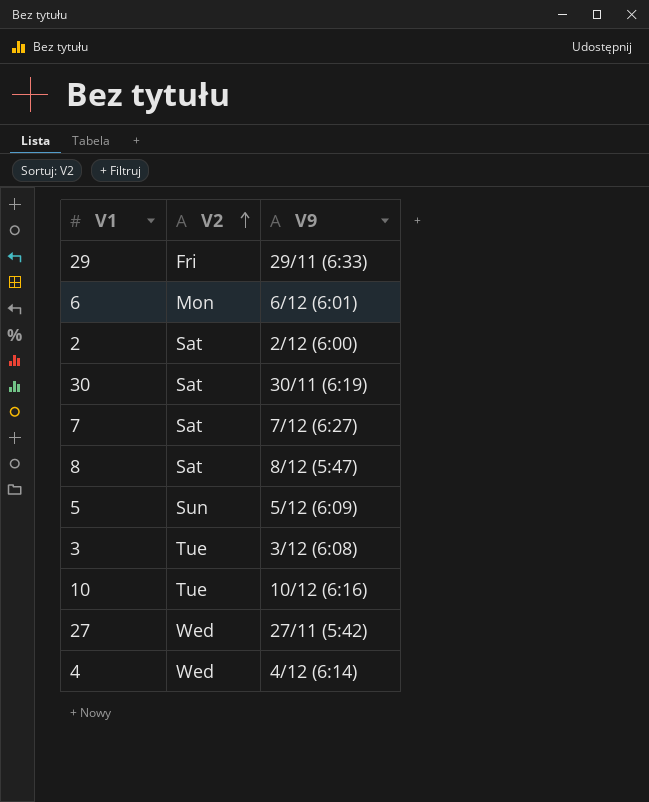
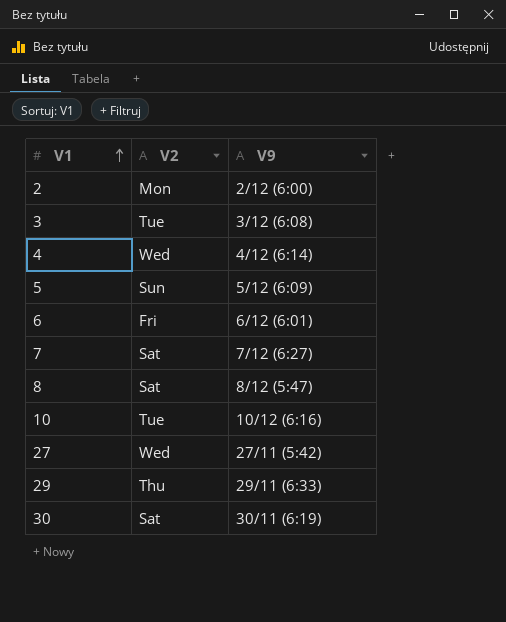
row order: V2 ascending -> V1 ascending
2 | V2: Sat -> Mon
6 | V2: Mon -> Fri
29 | V2: Fri -> Thu

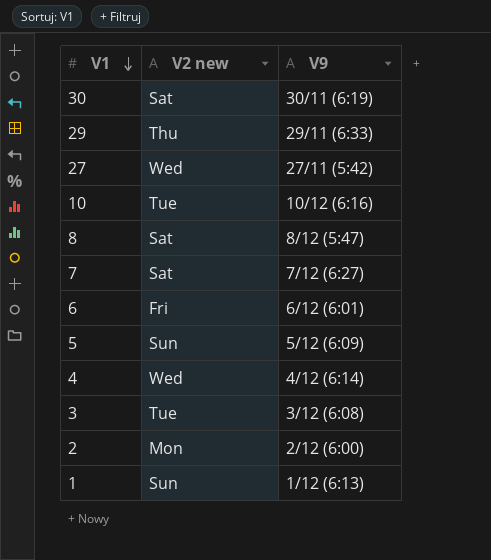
row order: V1 ascending -> V1 descending
column name: V2 -> V2 new
row 1: none -> Sun | 1/12 (6:13)

